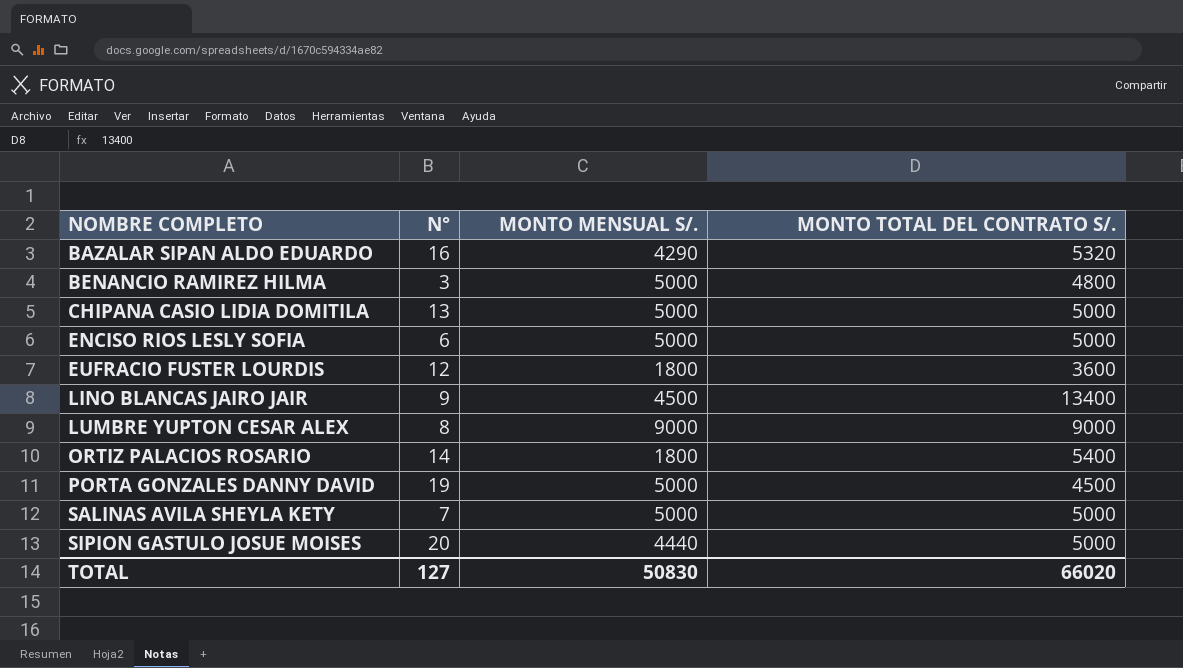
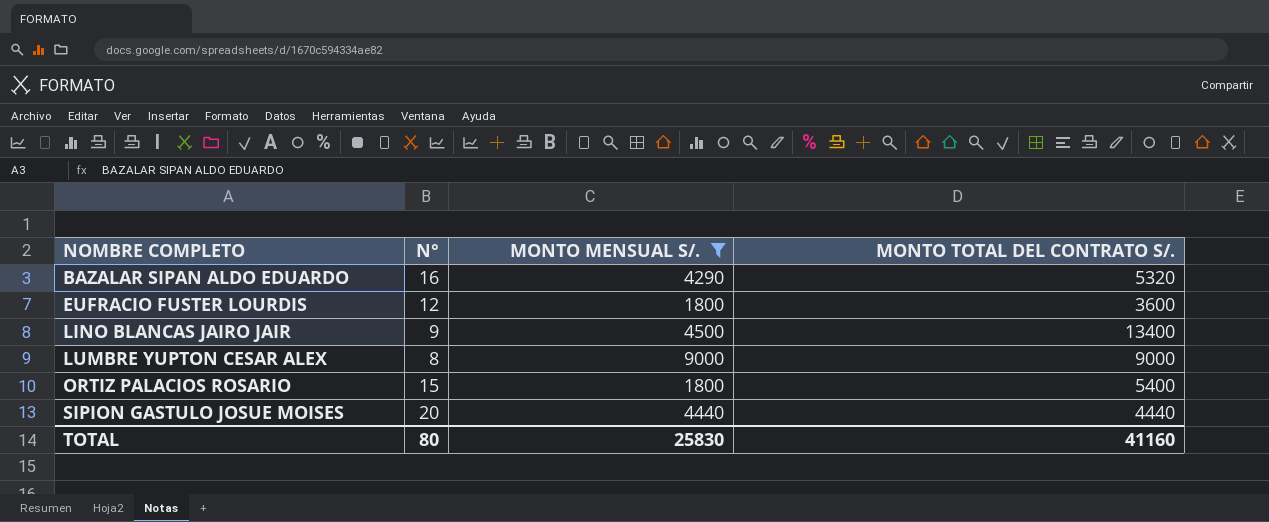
filter: none -> MONTO MENSUAL S/. != 5000
ORTIZ PALACIOS ROSARIO | N°: 14 -> 15
SIPION GASTULO JOSUE MOISES | MONTO TOTAL DEL CONTRATO S/.: 5000 -> 4440
TOTAL | N°: 127 -> 80
TOTAL | MONTO MENSUAL S/.: 50830 -> 25830
TOTAL | MONTO TOTAL DEL CONTRATO S/.: 66020 -> 41160

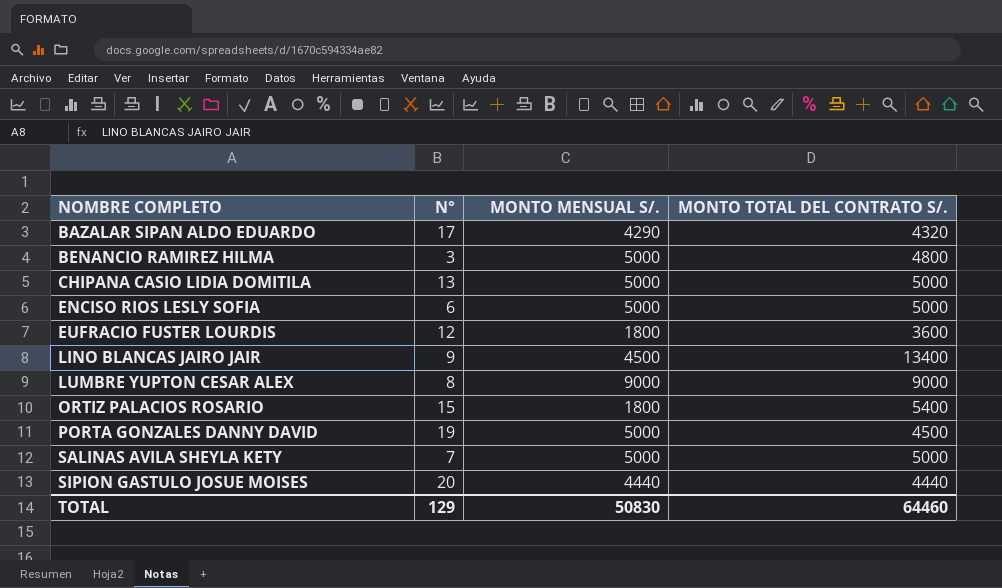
filter: MONTO MENSUAL S/. != 5000 -> none
BAZALAR SIPAN ALDO EDUARDO | N°: 16 -> 17
BAZALAR SIPAN ALDO EDUARDO | MONTO TOTAL DEL CONTRATO S/.: 5320 -> 4320
TOTAL | N°: 80 -> 129
TOTAL | MONTO MENSUAL S/.: 25830 -> 50830
TOTAL | MONTO TOTAL DEL CONTRATO S/.: 41160 -> 64460

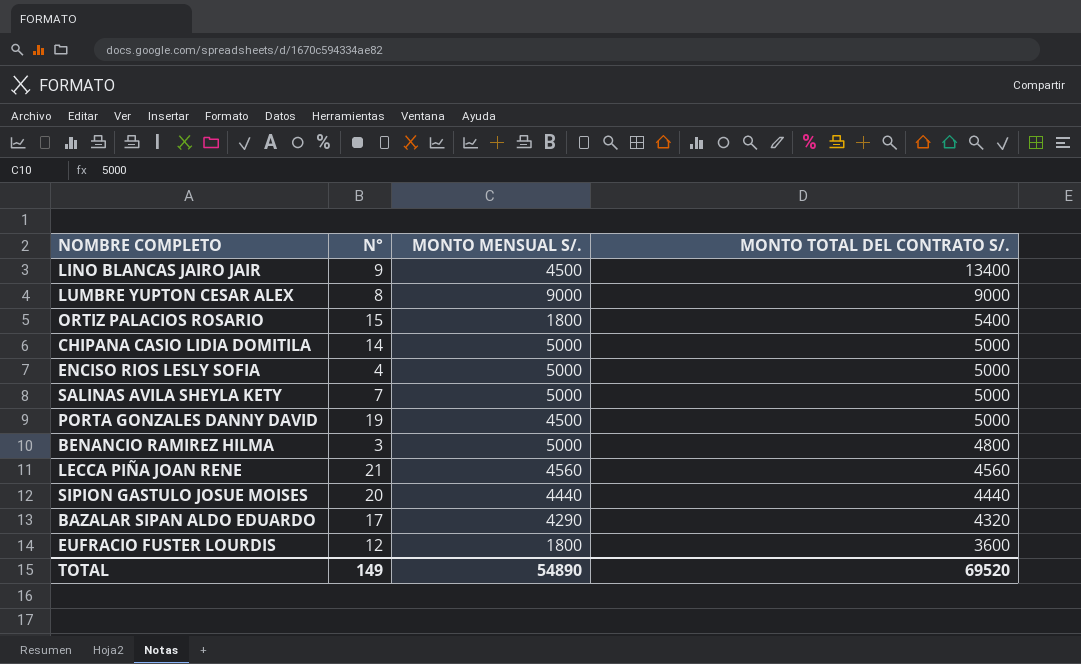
row order: NOMBRE COMPLETO ascending -> MONTO TOTAL DEL CONTRATO S/. descending
CHIPANA CASIO LIDIA DOMITILA | N°: 13 -> 14
ENCISO RIOS LESLY SOFIA | N°: 6 -> 4
PORTA GONZALES DANNY DAVID | MONTO MENSUAL S/.: 5000 -> 4500
PORTA GONZALES DANNY DAVID | MONTO TOTAL DEL CONTRATO S/.: 4500 -> 5000
row LECCA PIÑA JOAN RENE: none -> 21 | 4560 | 4560
TOTAL | N°: 129 -> 149
TOTAL | MONTO MENSUAL S/.: 50830 -> 54890
TOTAL | MONTO TOTAL DEL CONTRATO S/.: 64460 -> 69520

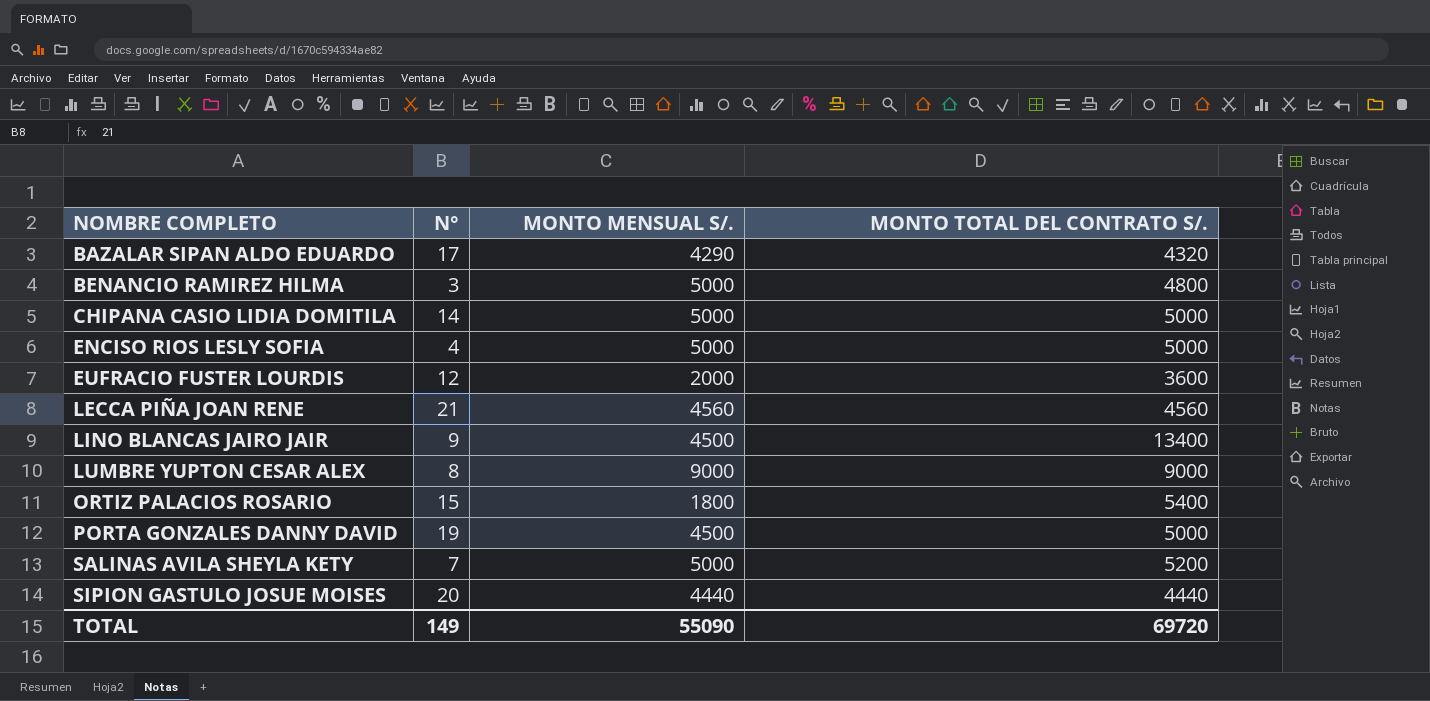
row order: MONTO TOTAL DEL CONTRATO S/. descending -> NOMBRE COMPLETO ascending
EUFRACIO FUSTER LOURDIS | MONTO MENSUAL S/.: 1800 -> 2000
SALINAS AVILA SHEYLA KETY | MONTO TOTAL DEL CONTRATO S/.: 5000 -> 5200
TOTAL | MONTO MENSUAL S/.: 54890 -> 55090
TOTAL | MONTO TOTAL DEL CONTRATO S/.: 69520 -> 69720

